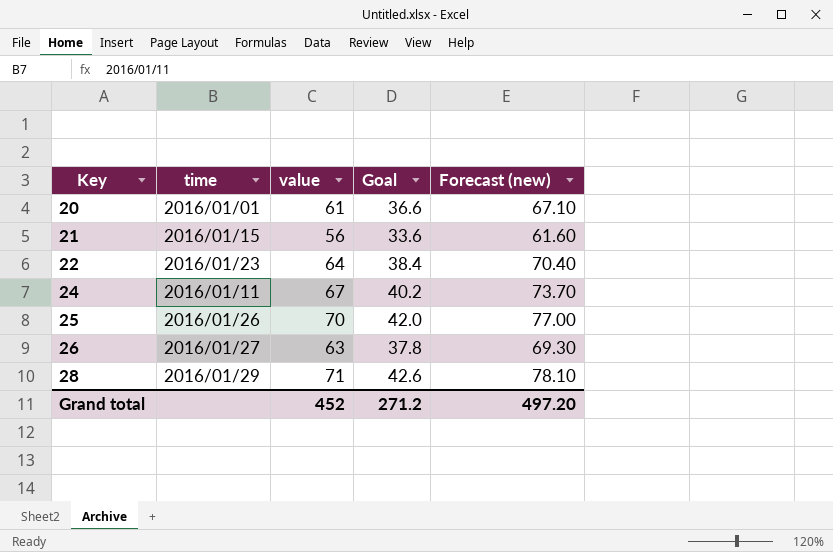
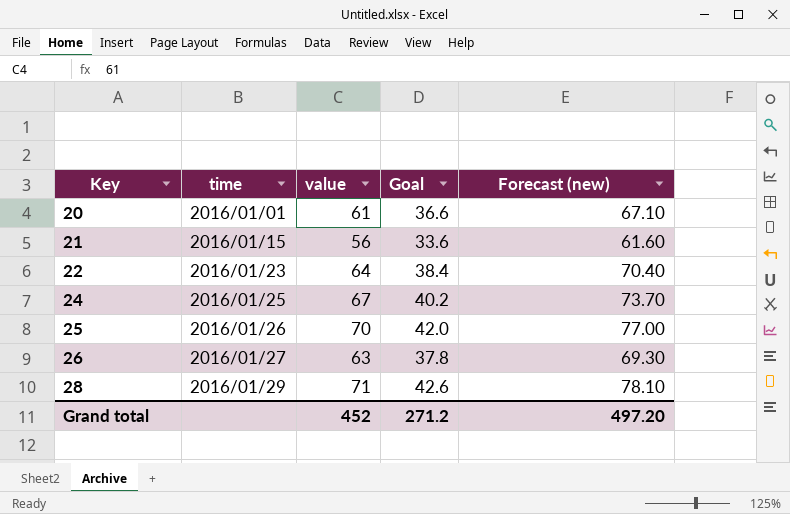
24 | time: 2016/01/11 -> 2016/01/25

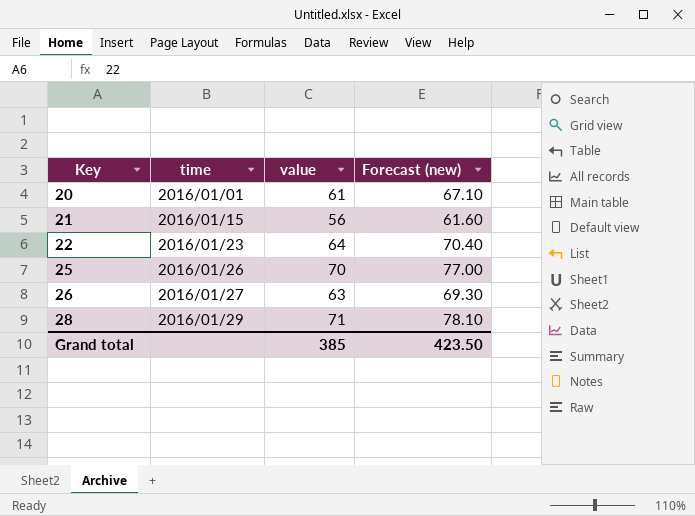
column Goal | formula: [value] * 0.6 -> none
row 24: 2016/01/25 | 67 | 40.2 | 73.70 -> none
Grand total | value: 452 -> 385
Grand total | Forecast (new): 497.20 -> 423.50

